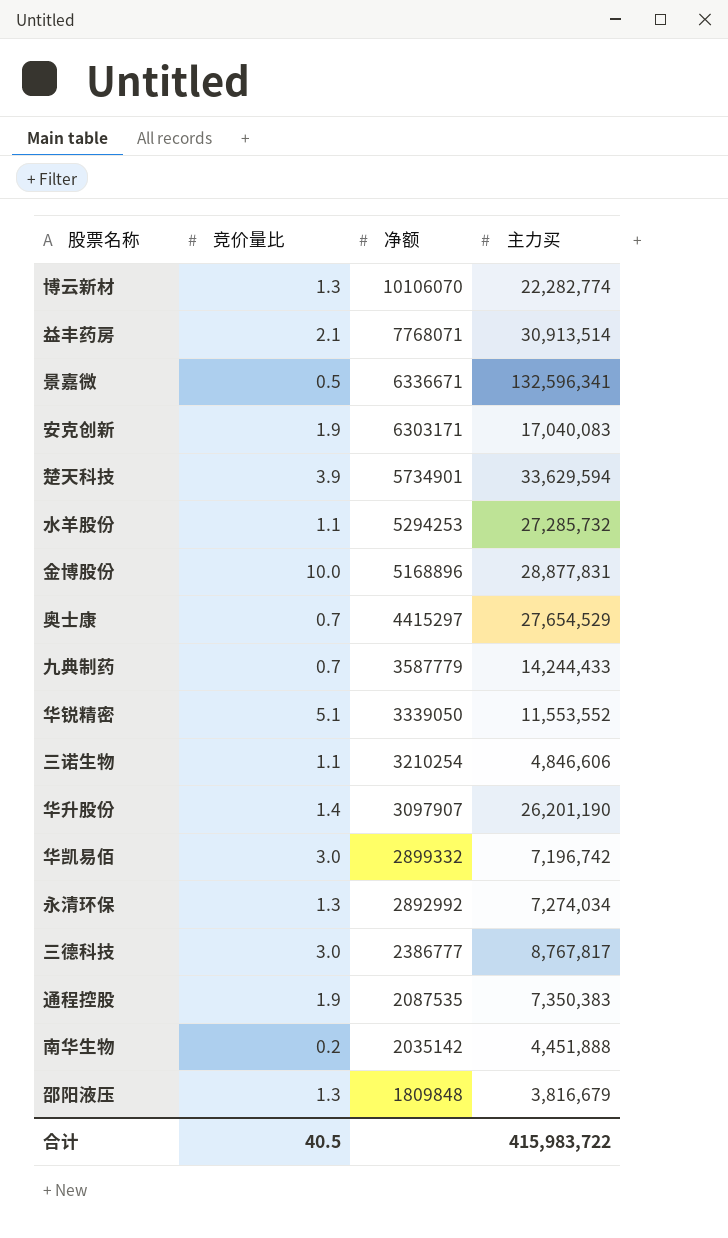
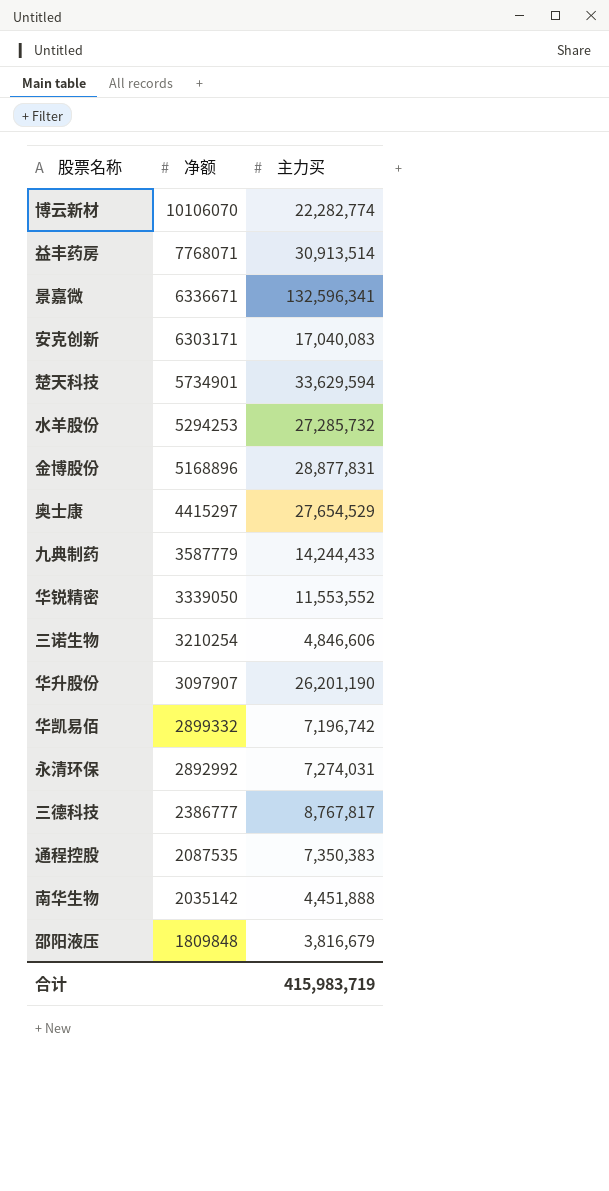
column 竞价量比 | position: 2 -> none
永清环保 | 主力买: 7,274,034 -> 7,274,031
合计 | 主力买: 415,983,722 -> 415,983,719

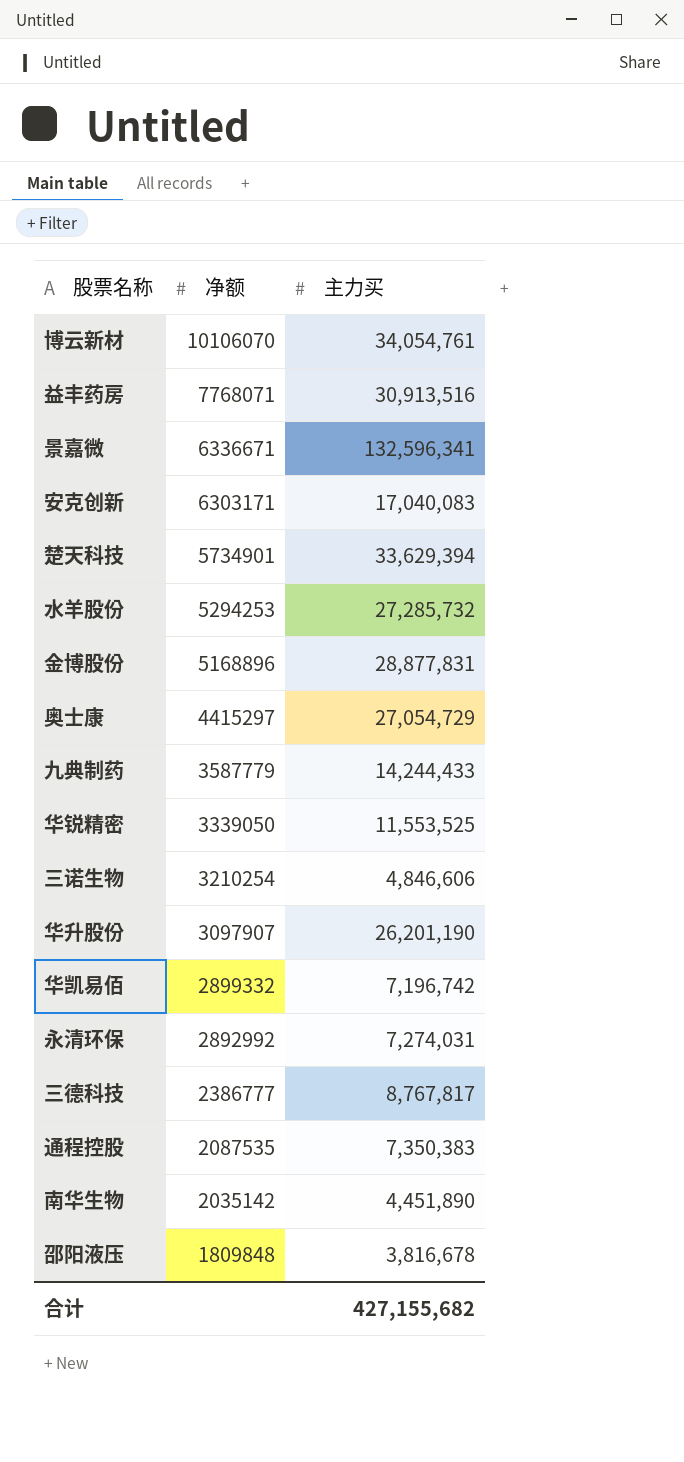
博云新材 | 主力买: 22,282,774 -> 34,054,761
益丰药房 | 主力买: 30,913,514 -> 30,913,516
楚天科技 | 主力买: 33,629,594 -> 33,629,394
奥士康 | 主力买: 27,654,529 -> 27,054,729
华锐精密 | 主力买: 11,553,552 -> 11,553,525
南华生物 | 主力买: 4,451,888 -> 4,451,890
邵阳液压 | 主力买: 3,816,679 -> 3,816,678
合计 | 主力买: 415,983,719 -> 427,155,682

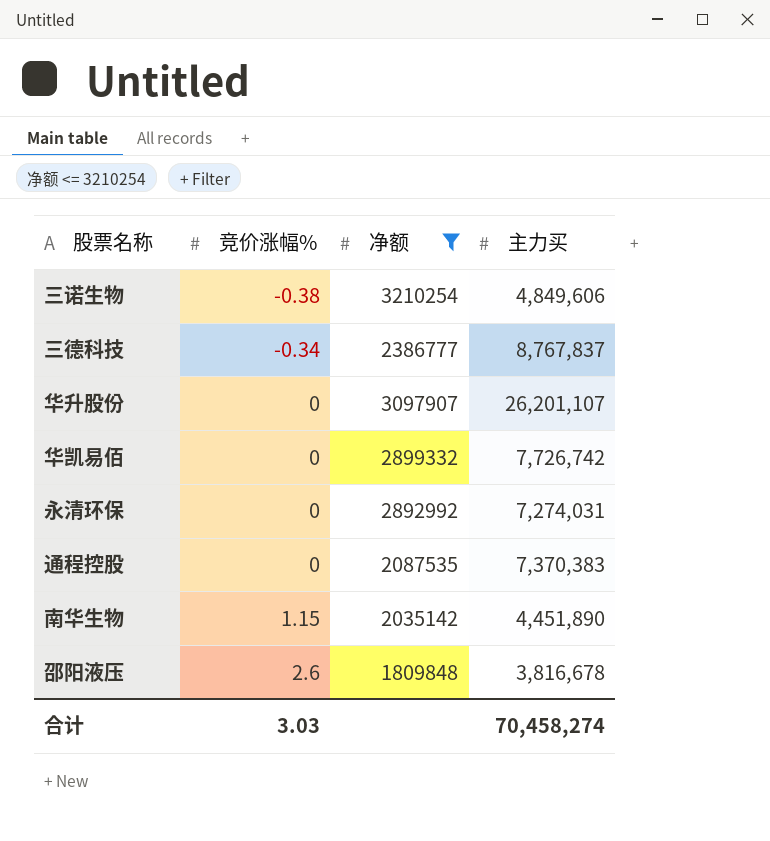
filter: none -> 净额 <= 3210254
row order: 净额 descending -> 竞价涨幅% ascending
column 竞价涨幅% | position: none -> 2
三诺生物 | 主力买: 4,846,606 -> 4,849,606
三德科技 | 主力买: 8,767,817 -> 8,767,837
华升股份 | 主力买: 26,201,190 -> 26,201,107
华凯易佰 | 主力买: 7,196,742 -> 7,726,742
通程控股 | 主力买: 7,350,383 -> 7,370,383
合计 | 主力买: 427,155,682 -> 70,458,274

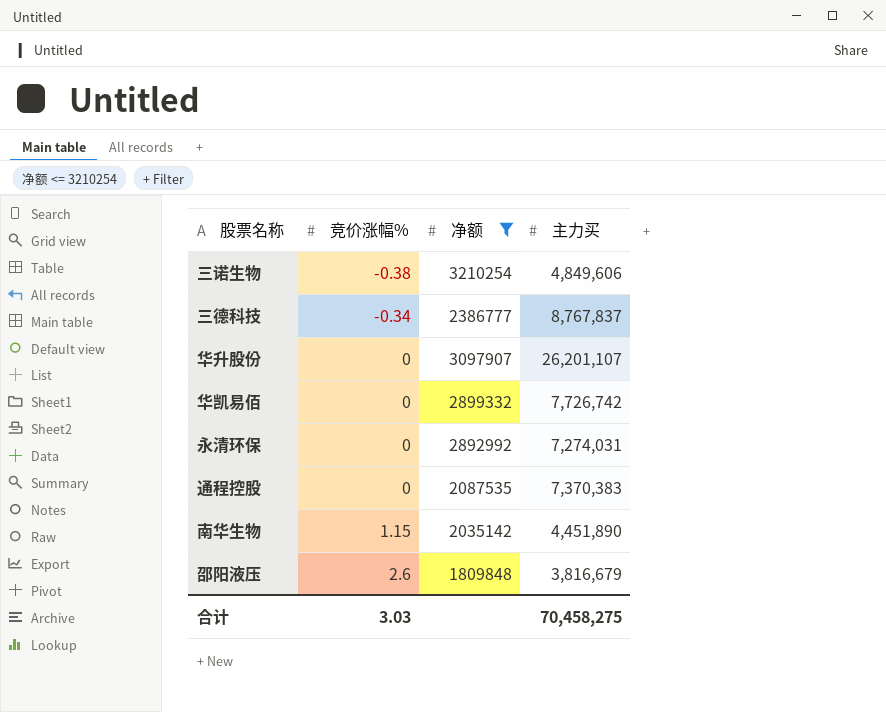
邵阳液压 | 主力买: 3,816,678 -> 3,816,679
合计 | 主力买: 70,458,274 -> 70,458,275

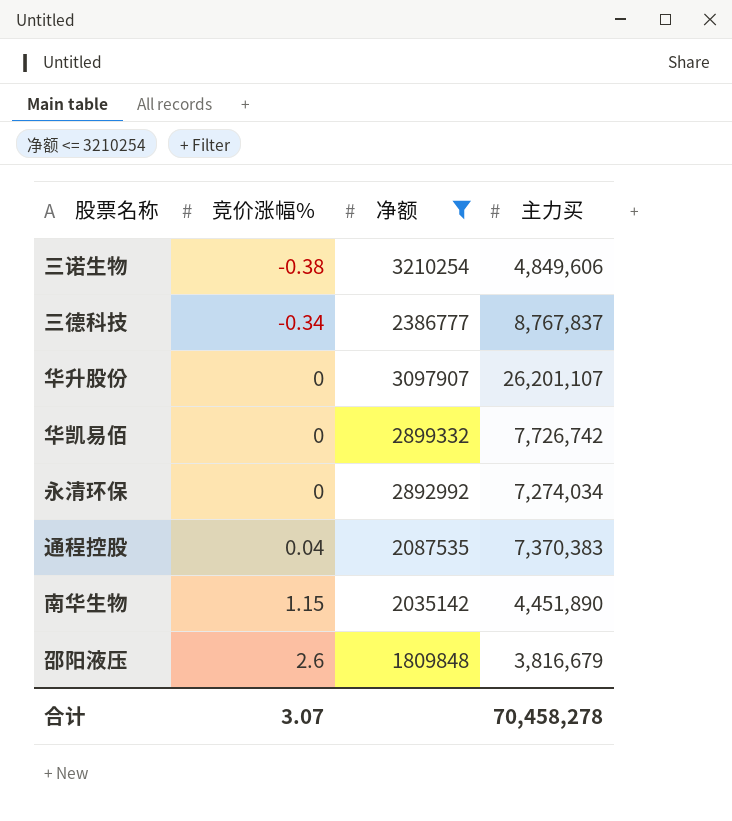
永清环保 | 主力买: 7,274,031 -> 7,274,034
通程控股 | 竞价涨幅%: 0 -> 0.04
合计 | 竞价涨幅%: 3.03 -> 3.07
合计 | 主力买: 70,458,275 -> 70,458,278

